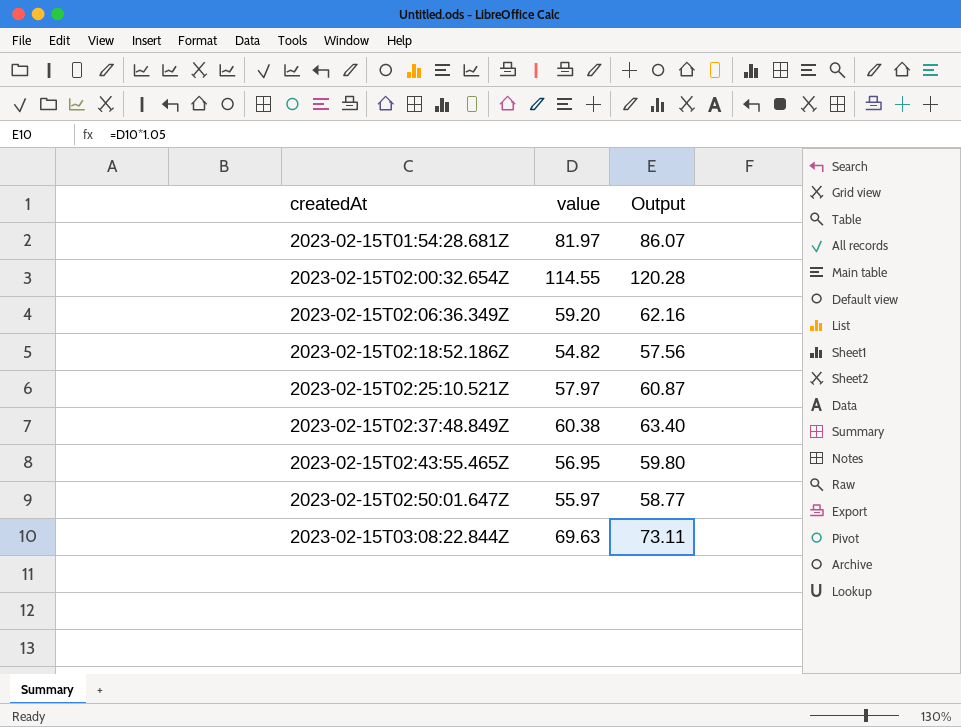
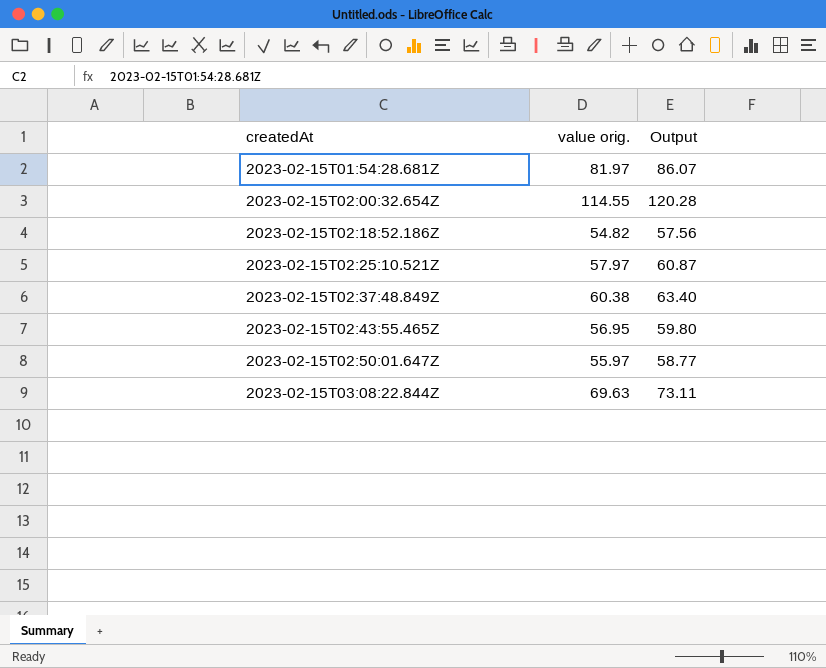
column name: value -> value orig.
row 2023-02-15T02:06:36.349Z: 59.20 | 62.16 -> none

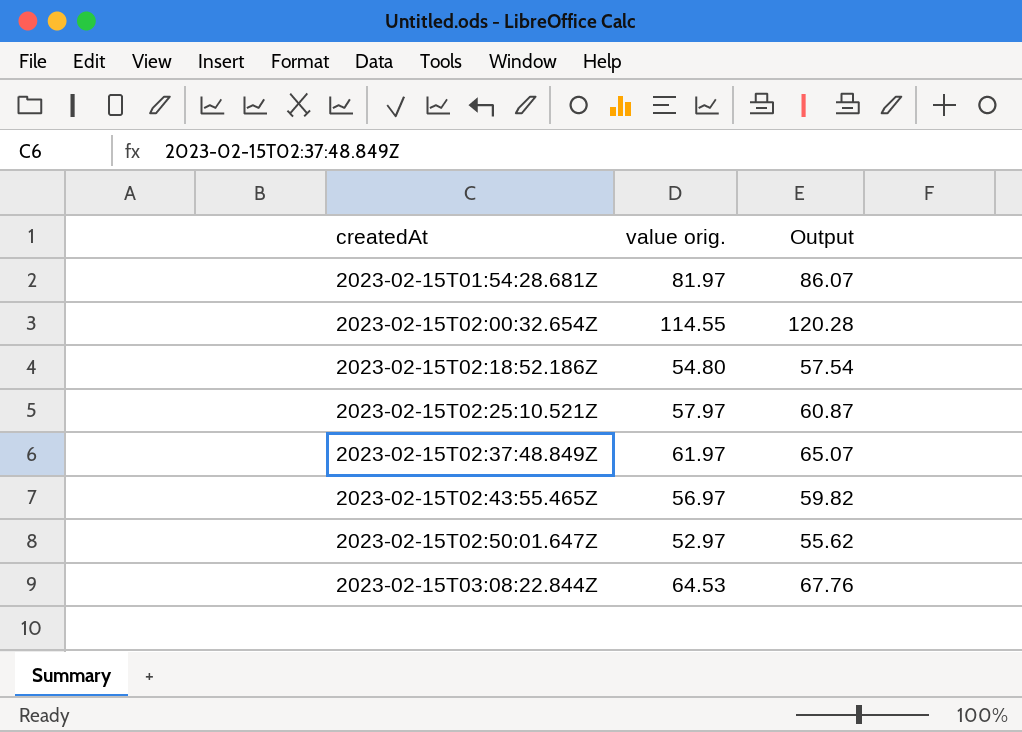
2023-02-15T02:18:52.186Z | value orig.: 54.82 -> 54.80
2023-02-15T02:18:52.186Z | Output: 57.56 -> 57.54
2023-02-15T02:37:48.849Z | value orig.: 60.38 -> 61.97
2023-02-15T02:37:48.849Z | Output: 63.40 -> 65.07
2023-02-15T02:43:55.465Z | value orig.: 56.95 -> 56.97
2023-02-15T02:43:55.465Z | Output: 59.80 -> 59.82
2023-02-15T02:50:01.647Z | value orig.: 55.97 -> 52.97
2023-02-15T02:50:01.647Z | Output: 58.77 -> 55.62
2023-02-15T03:08:22.844Z | value orig.: 69.63 -> 64.53
2023-02-15T03:08:22.844Z | Output: 73.11 -> 67.76

